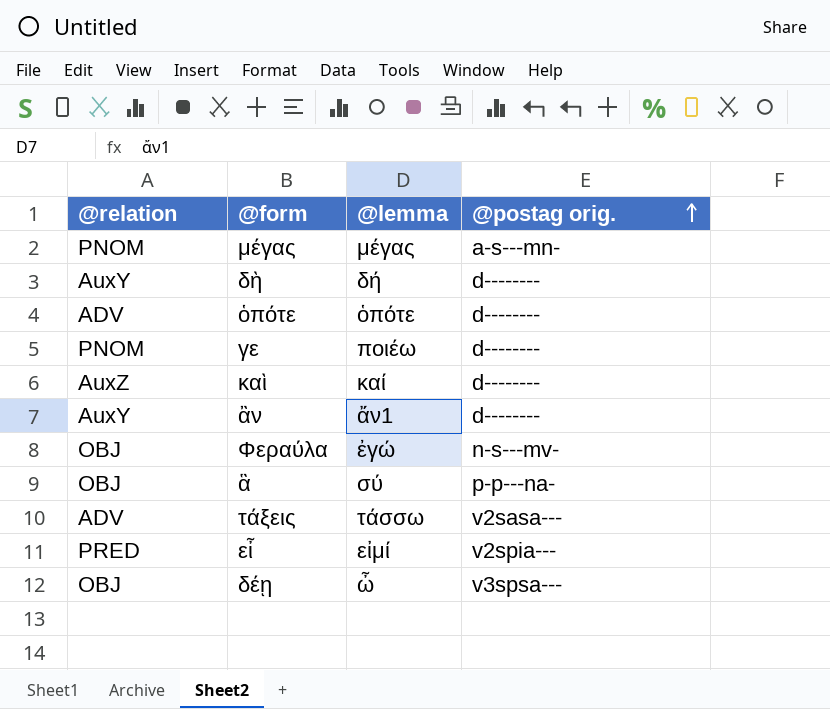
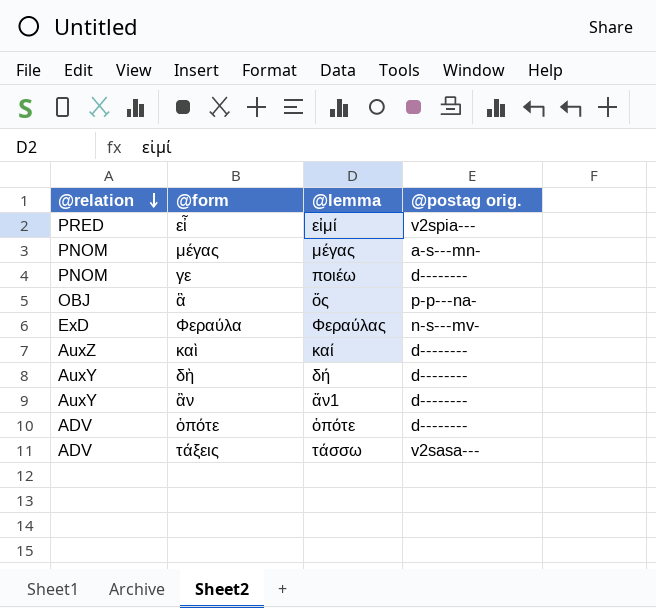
row order: @postag orig. ascending -> @relation descending
row δέῃ: OBJ | ὦ | v3spsa--- -> none
ἃ | @lemma: σύ -> ὅς
Φεραύλα | @relation: OBJ -> ExD
Φεραύλα | @lemma: ἐγώ -> Φεραύλας

